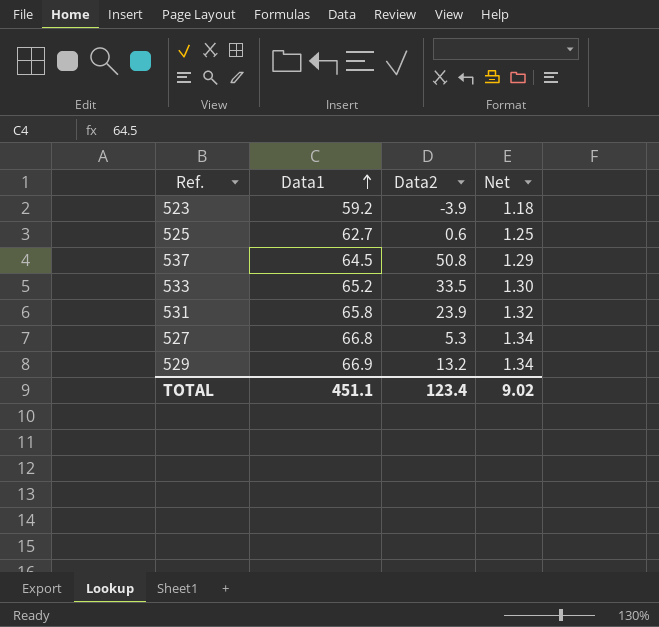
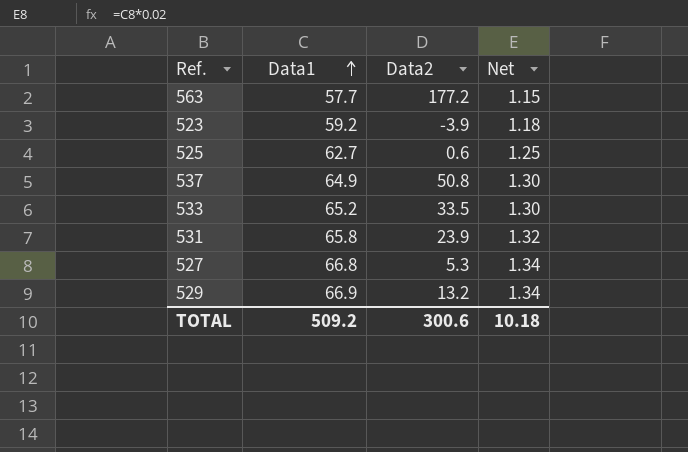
row 563: none -> 57.7 | 177.2 | 1.15
537 | Data1: 64.5 -> 64.9
537 | Net: 1.29 -> 1.30
TOTAL | Data1: 451.1 -> 509.2
TOTAL | Data2: 123.4 -> 300.6
TOTAL | Net: 9.02 -> 10.18

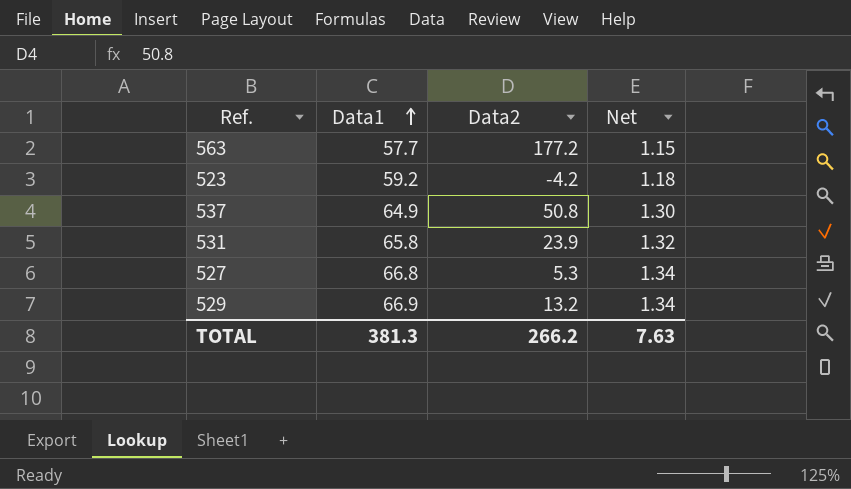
row 525: 62.7 | 0.6 | 1.25 -> none
row 533: 65.2 | 33.5 | 1.30 -> none
523 | Data2: -3.9 -> -4.2
TOTAL | Data1: 509.2 -> 381.3
TOTAL | Data2: 300.6 -> 266.2
TOTAL | Net: 10.18 -> 7.63

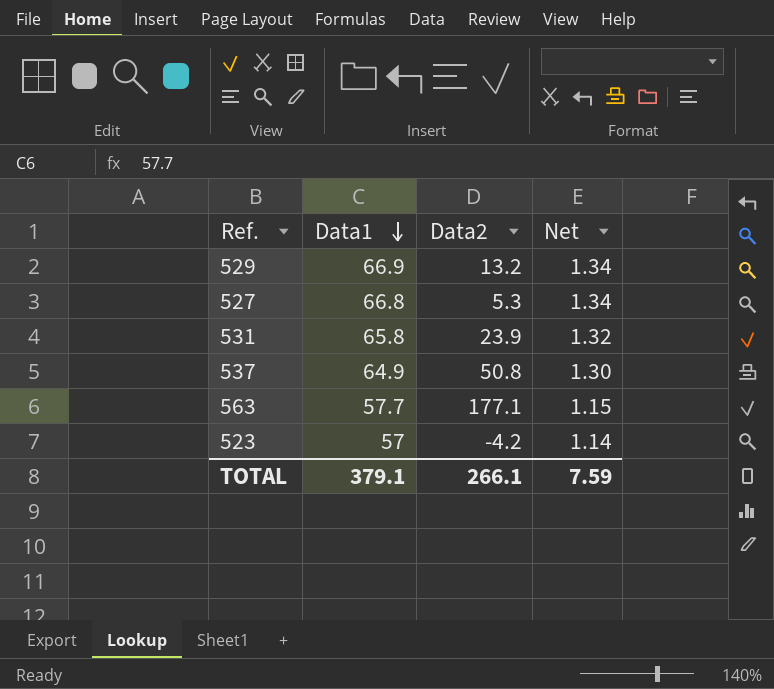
row order: Data1 ascending -> Data1 descending
563 | Data2: 177.2 -> 177.1
523 | Data1: 59.2 -> 57
523 | Net: 1.18 -> 1.14
TOTAL | Data1: 381.3 -> 379.1
TOTAL | Data2: 266.2 -> 266.1
TOTAL | Net: 7.63 -> 7.59

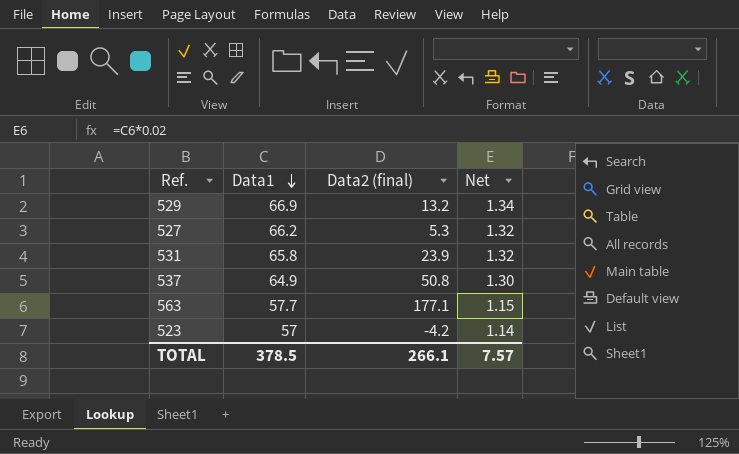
column name: Data2 -> Data2 (final)
527 | Data1: 66.8 -> 66.2
527 | Net: 1.34 -> 1.32
TOTAL | Data1: 379.1 -> 378.5
TOTAL | Net: 7.59 -> 7.57

